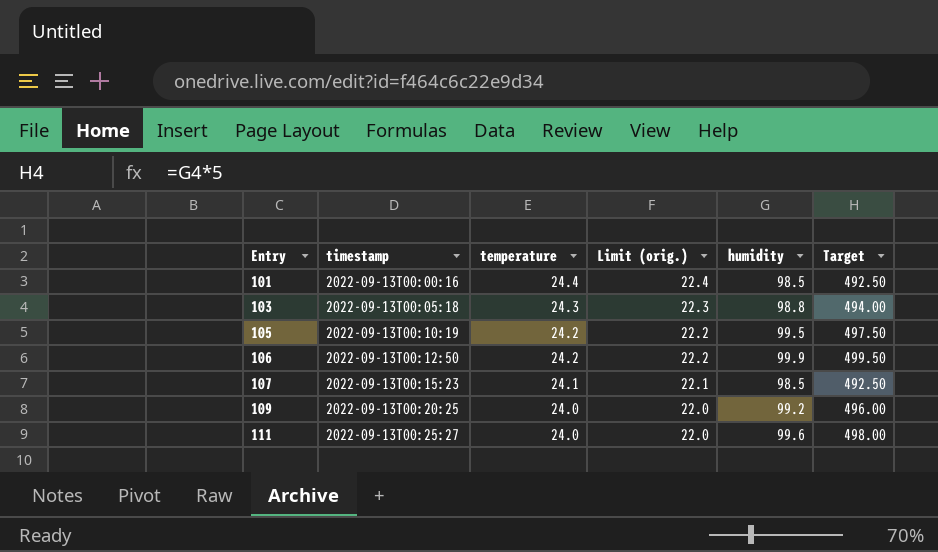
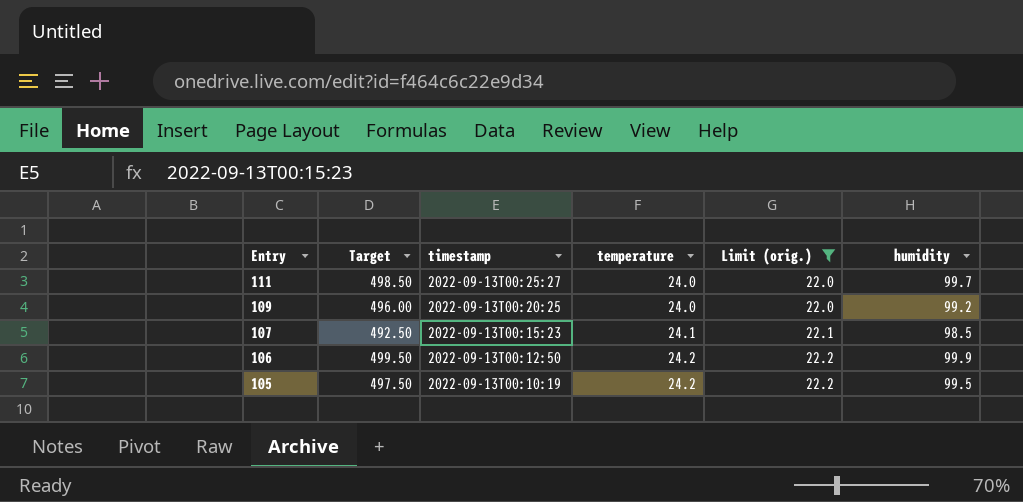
filter: none -> Limit (orig.) <= 22.2
row order: Entry ascending -> Entry descending
column Target | position: 6 -> 2
111 | Target: 498.00 -> 498.50
111 | humidity: 99.6 -> 99.7

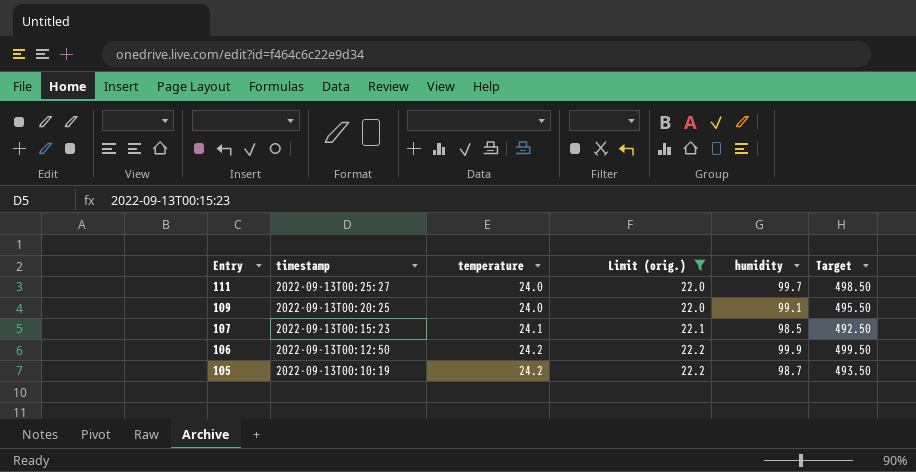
column Target | position: 2 -> 6
109 | humidity: 99.2 -> 99.1
109 | Target: 496.00 -> 495.50
105 | humidity: 99.5 -> 98.7
105 | Target: 497.50 -> 493.50

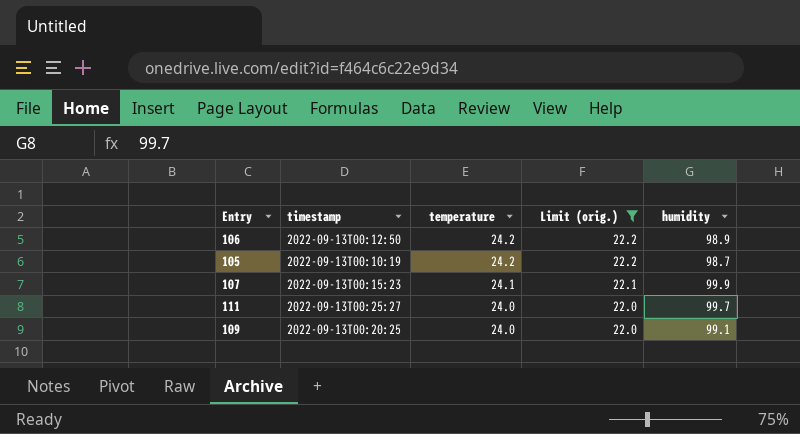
row order: Entry descending -> temperature descending
column Target | formula: [humidity] * 5 -> none
106 | humidity: 99.9 -> 98.9
107 | humidity: 98.5 -> 99.9

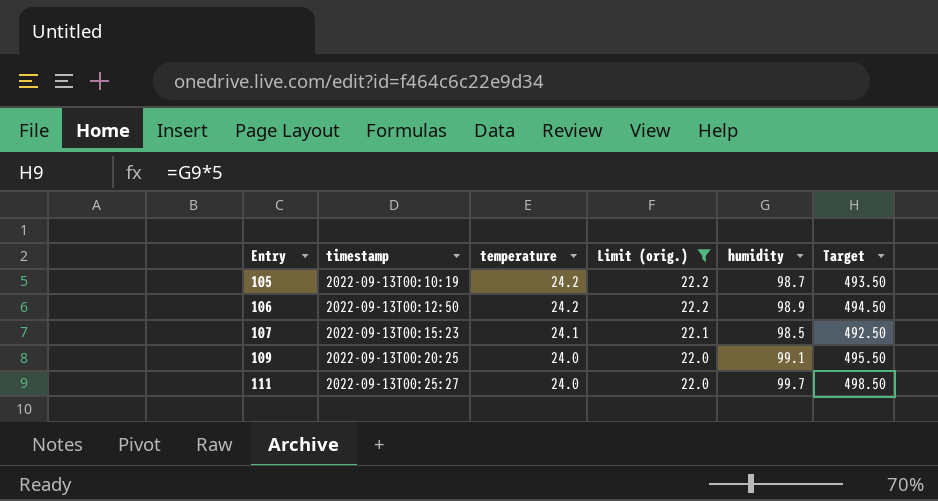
row order: temperature descending -> Entry ascending
column Target | formula: none -> [humidity] * 5
107 | humidity: 99.9 -> 98.5

